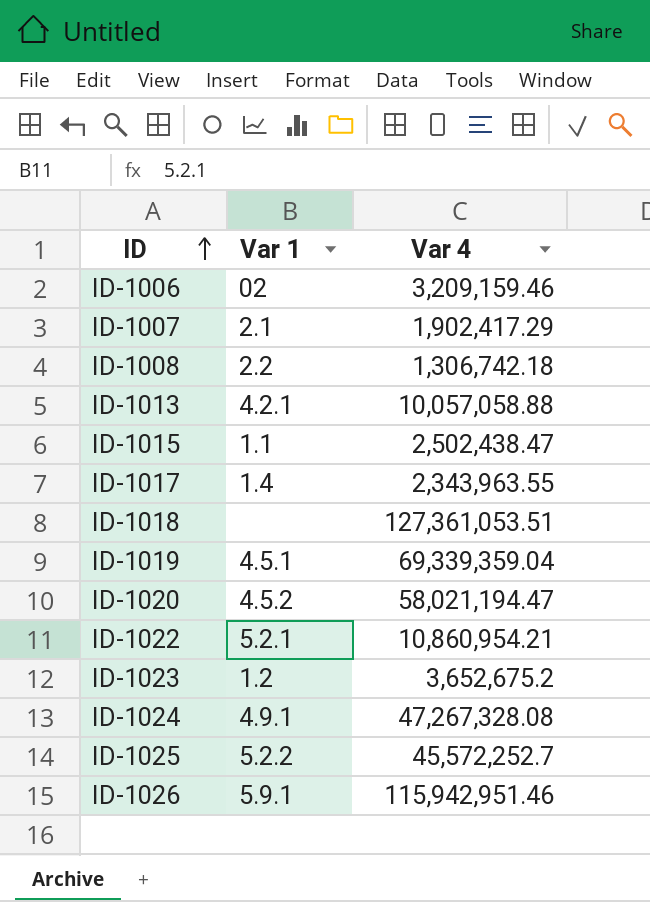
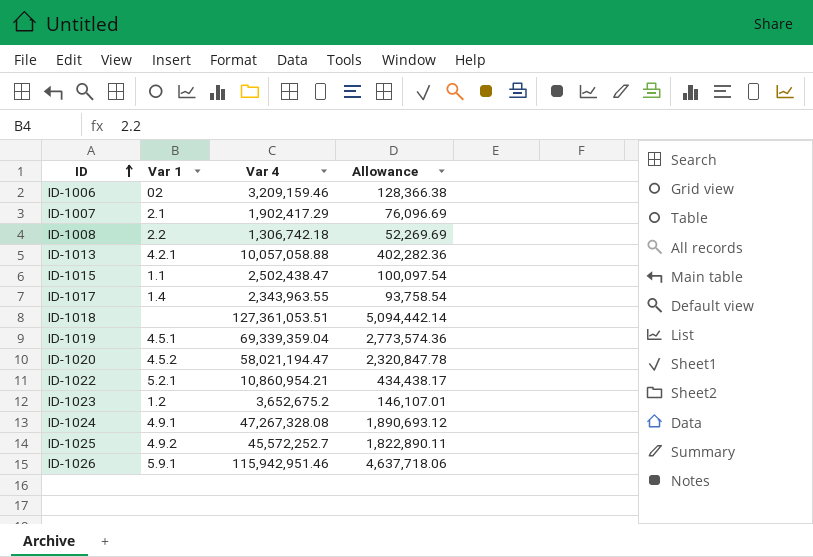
column Allowance | formula: none -> [Var 4] * 0.04
ID-1025 | Var 1: 5.2.2 -> 4.9.2

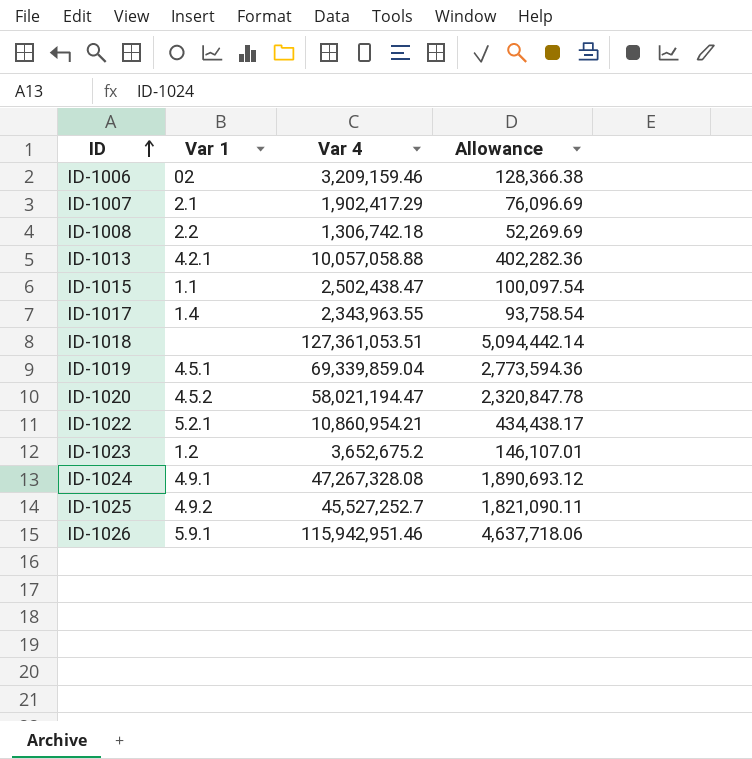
ID-1019 | Var 4: 69,339,359.04 -> 69,339,859.04
ID-1019 | Allowance: 2,773,574.36 -> 2,773,594.36
ID-1025 | Var 4: 45,572,252.7 -> 45,527,252.7
ID-1025 | Allowance: 1,822,890.11 -> 1,821,090.11

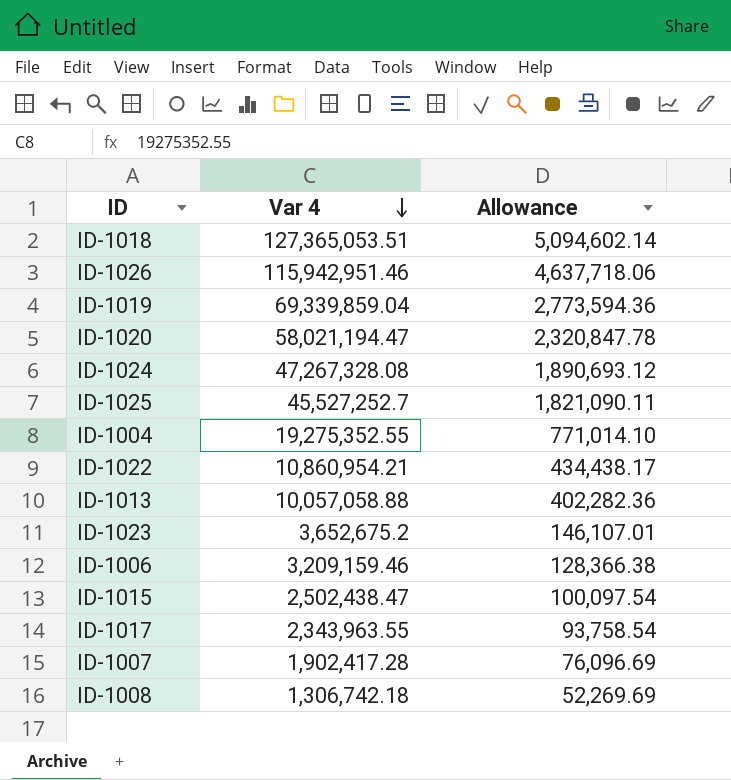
row order: ID ascending -> Var 4 descending
column Var 1 | position: 2 -> none
ID-1018 | Var 4: 127,361,053.51 -> 127,365,053.51
ID-1018 | Allowance: 5,094,442.14 -> 5,094,602.14
row ID-1004: none -> 19,275,352.55 | 771,014.10
ID-1007 | Var 4: 1,902,417.29 -> 1,902,417.28

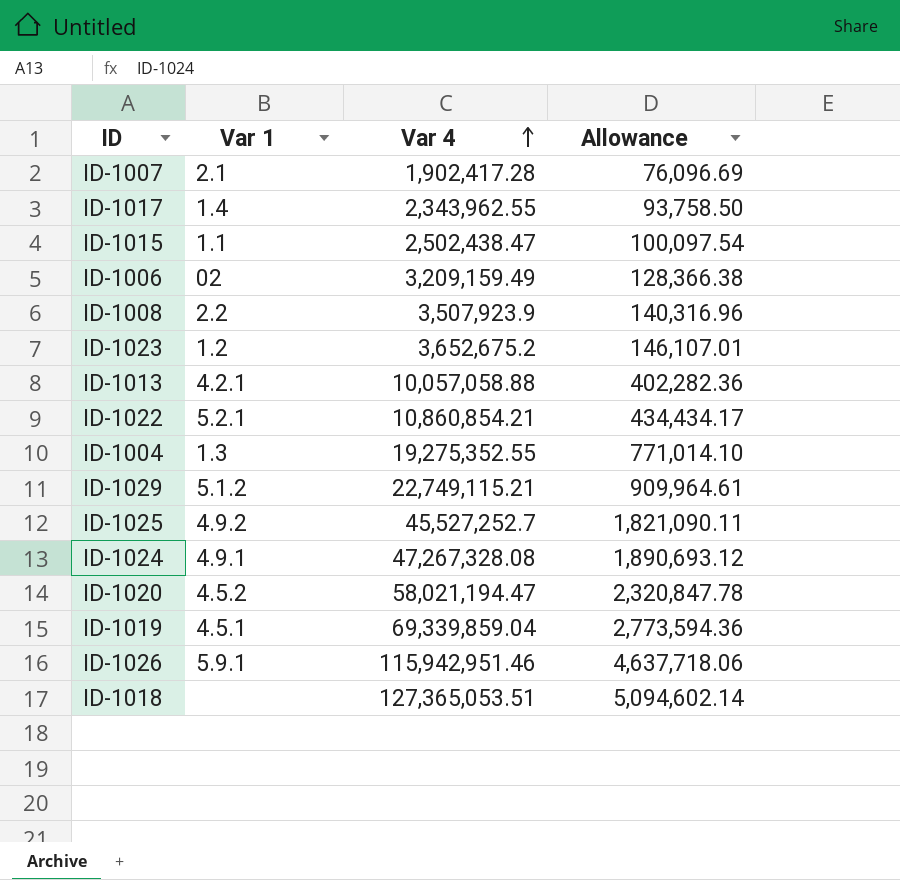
row order: Var 4 descending -> Var 4 ascending
column Var 1 | position: none -> 2
ID-1017 | Var 4: 2,343,963.55 -> 2,343,962.55
ID-1017 | Allowance: 93,758.54 -> 93,758.50
ID-1006 | Var 4: 3,209,159.46 -> 3,209,159.49
ID-1008 | Var 4: 1,306,742.18 -> 3,507,923.9
ID-1008 | Allowance: 52,269.69 -> 140,316.96
ID-1022 | Var 4: 10,860,954.21 -> 10,860,854.21
ID-1022 | Allowance: 434,438.17 -> 434,434.17
row ID-1029: none -> 5.1.2 | 22,749,115.21 | 909,964.61

